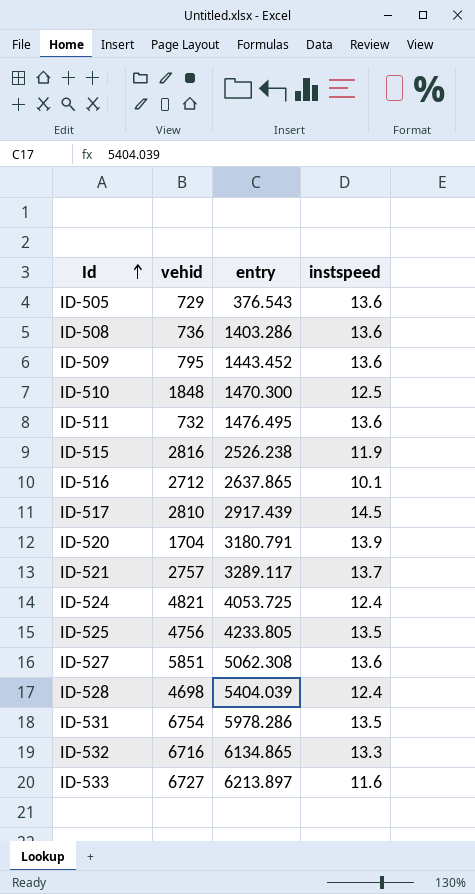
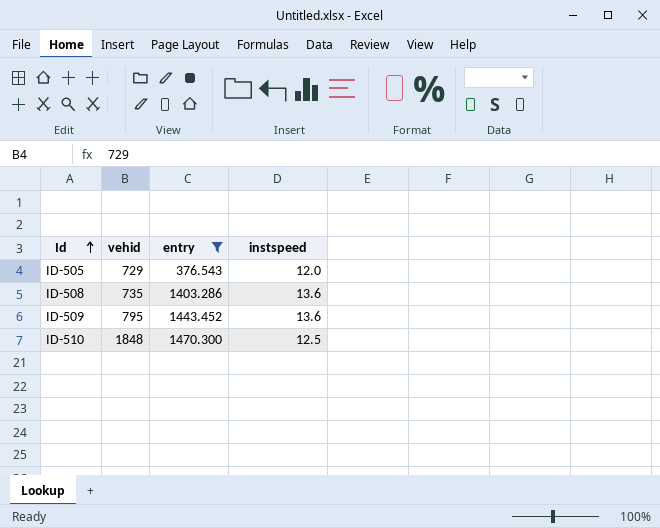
filter: none -> entry <= 1470.300
ID-505 | instspeed: 13.6 -> 12.0
ID-508 | vehid: 736 -> 735

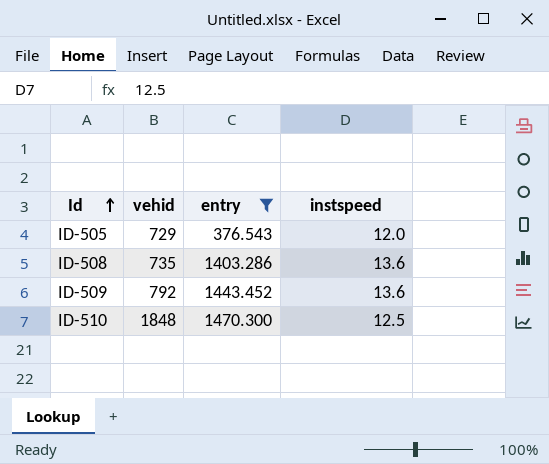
ID-509 | vehid: 795 -> 792

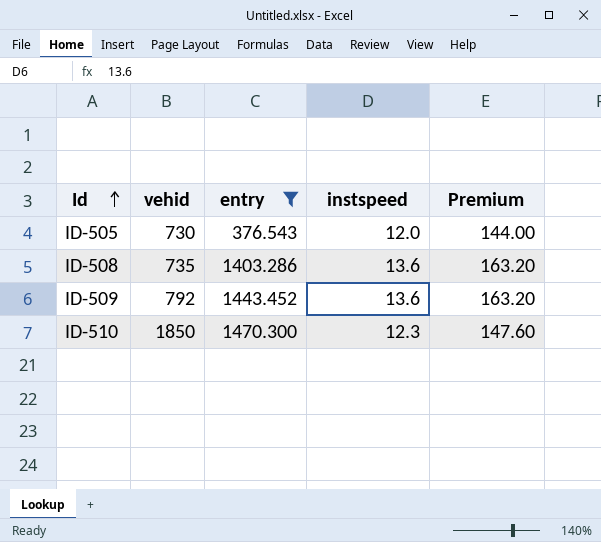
column Premium | formula: none -> [instspeed] * 12
ID-505 | vehid: 729 -> 730
ID-510 | vehid: 1848 -> 1850
ID-510 | instspeed: 12.5 -> 12.3

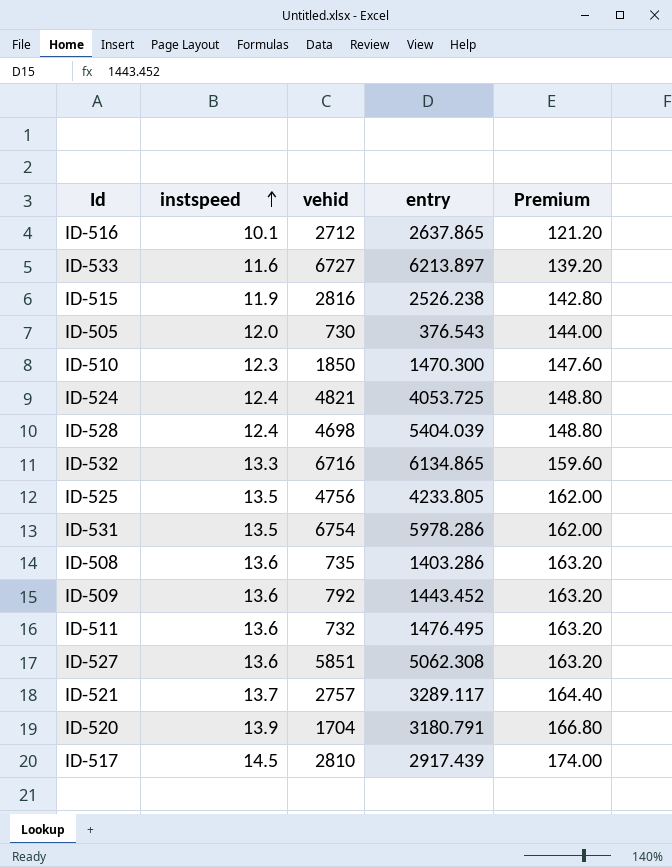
filter: entry <= 1470.300 -> none
row order: Id ascending -> instspeed ascending
column instspeed | position: 4 -> 2

